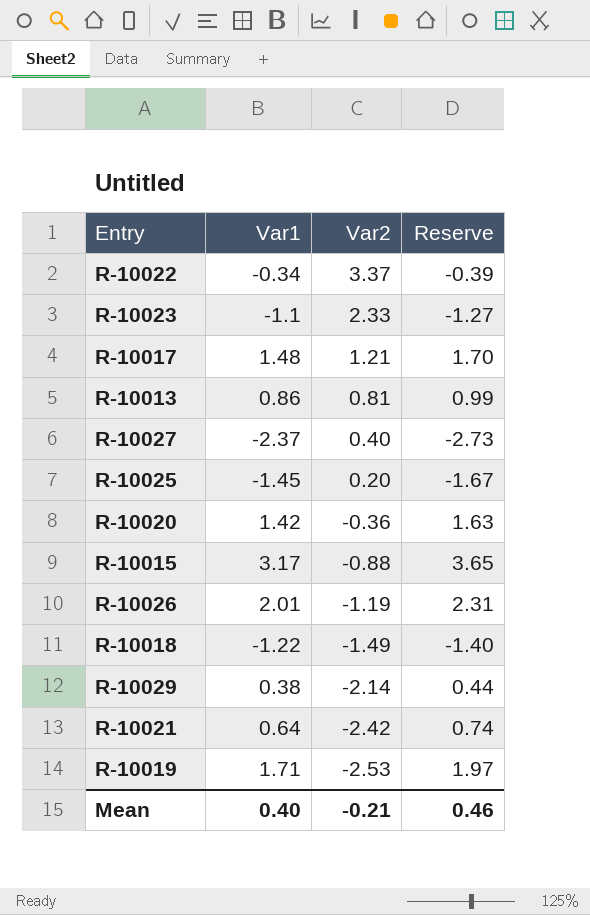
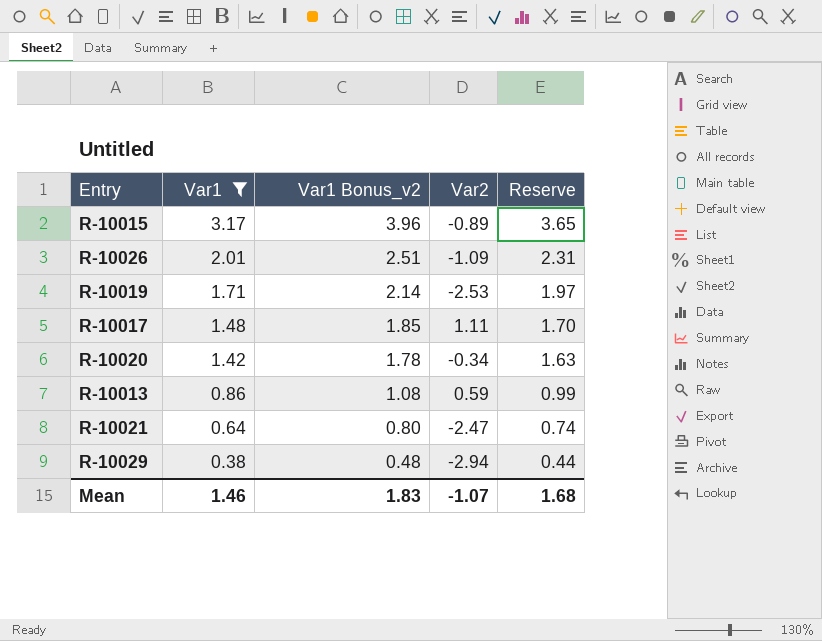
filter: none -> Var1 >= 0.38
row order: Var2 descending -> Var1 descending
column Var1 Bonus_v2 | formula: none -> [Var1] * 1.25
R-10015 | Var2: -0.88 -> -0.89
R-10026 | Var2: -1.19 -> -1.09
R-10017 | Var2: 1.21 -> 1.11
R-10020 | Var2: -0.36 -> -0.34
R-10013 | Var2: 0.81 -> 0.59
R-10021 | Var2: -2.42 -> -2.47
R-10029 | Var2: -2.14 -> -2.94
Mean | Var1: 0.40 -> 1.46
Mean | Var2: -0.21 -> -1.07
Mean | Reserve: 0.46 -> 1.68

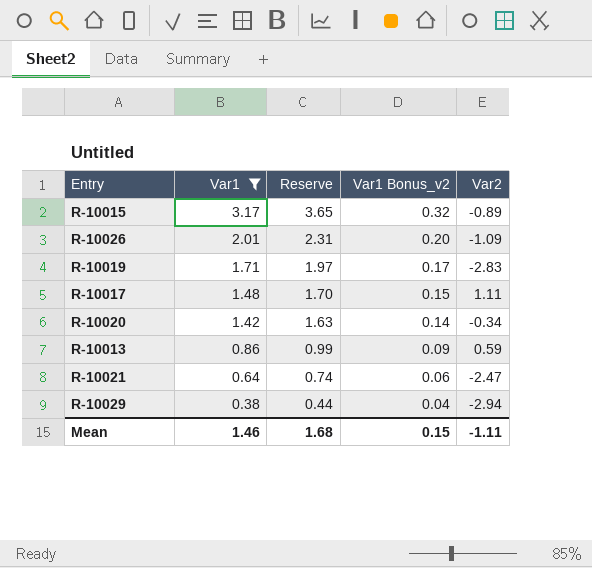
column Reserve | position: 5 -> 3
column Var1 Bonus_v2 | formula: [Var1] * 1.25 -> [Var1] * 0.1
R-10019 | Var2: -2.53 -> -2.83
Mean | Var1 Bonus_v2: 1.83 -> 0.15
Mean | Var2: -1.07 -> -1.11

